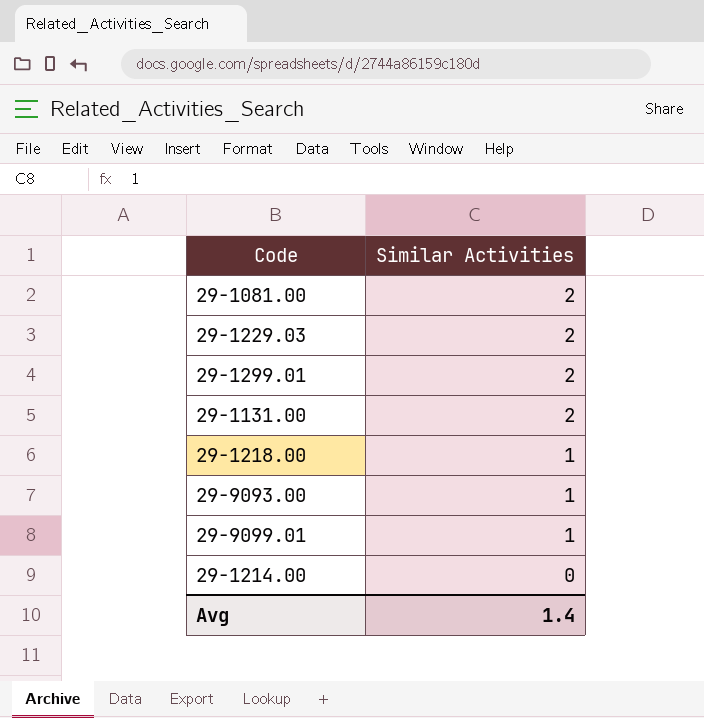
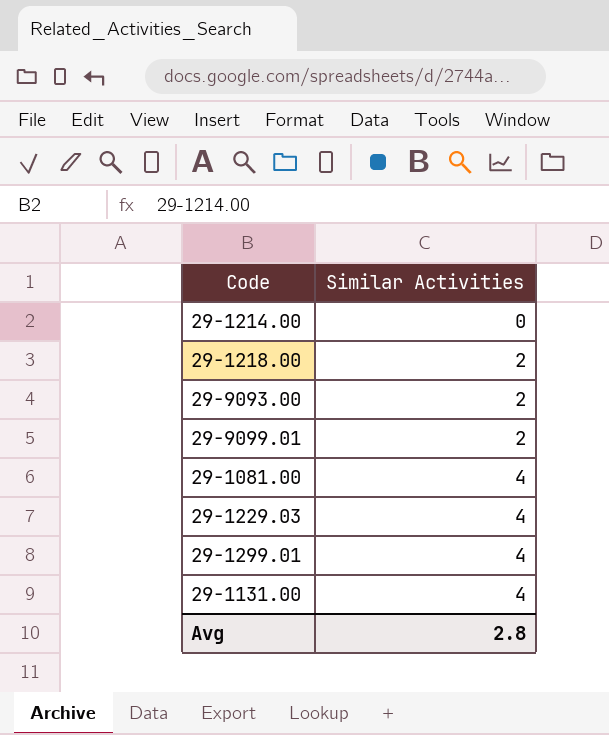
row order: Similar Activities descending -> Similar Activities ascending
29-1218.00 | Similar Activities: 1 -> 2
29-9093.00 | Similar Activities: 1 -> 2
29-9099.01 | Similar Activities: 1 -> 2
29-1081.00 | Similar Activities: 2 -> 4
29-1229.03 | Similar Activities: 2 -> 4
29-1299.01 | Similar Activities: 2 -> 4
29-1131.00 | Similar Activities: 2 -> 4
Avg | Similar Activities: 1.4 -> 2.8

